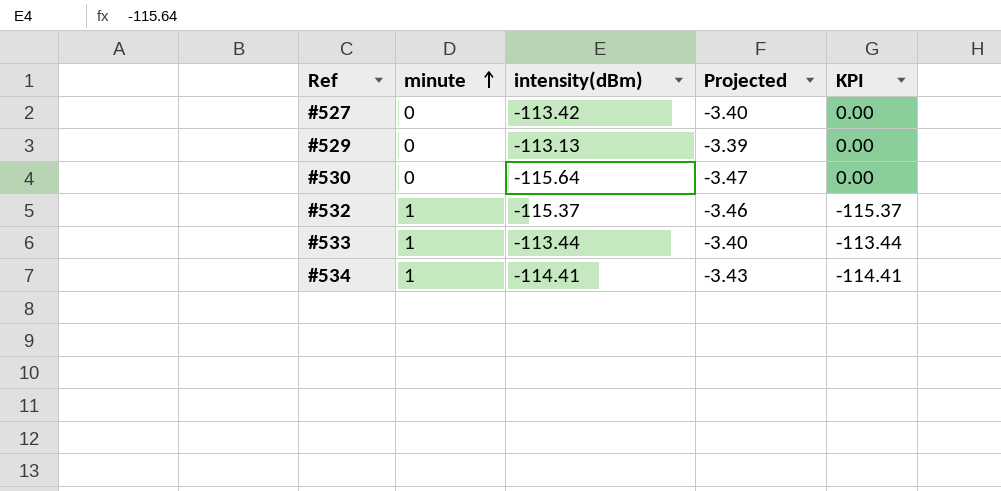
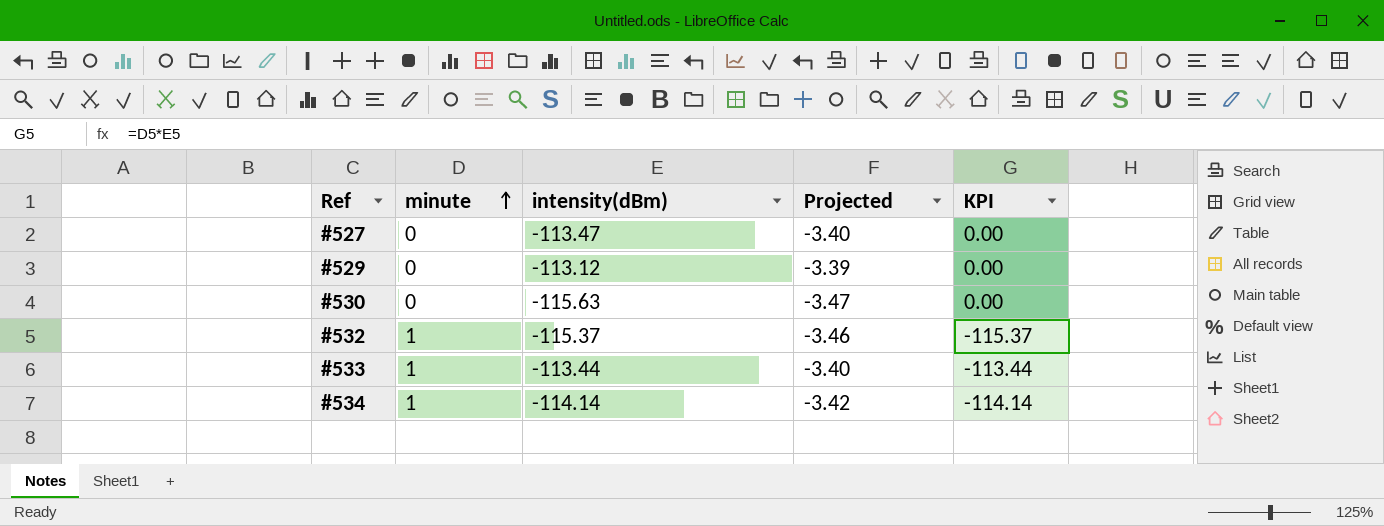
#527 | intensity(dBm): -113.42 -> -113.47
#529 | intensity(dBm): -113.13 -> -113.12
#530 | intensity(dBm): -115.64 -> -115.63
#534 | intensity(dBm): -114.41 -> -114.14
#534 | Projected: -3.43 -> -3.42
#534 | KPI: -114.41 -> -114.14

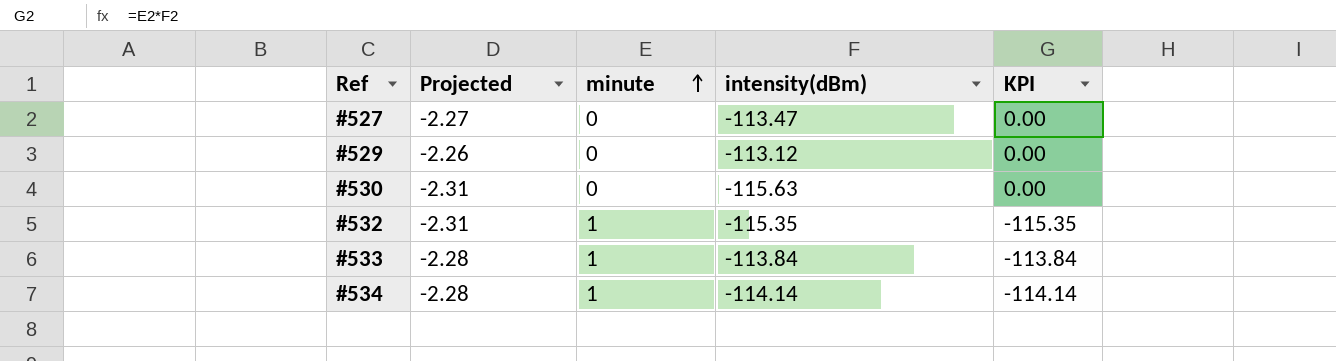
column Projected | formula: [intensity(dBm)] * 0.03 -> [intensity(dBm)] * 0.02
column Projected | position: 4 -> 2
#532 | intensity(dBm): -115.37 -> -115.35
#532 | KPI: -115.37 -> -115.35
#533 | intensity(dBm): -113.44 -> -113.84
#533 | KPI: -113.44 -> -113.84

